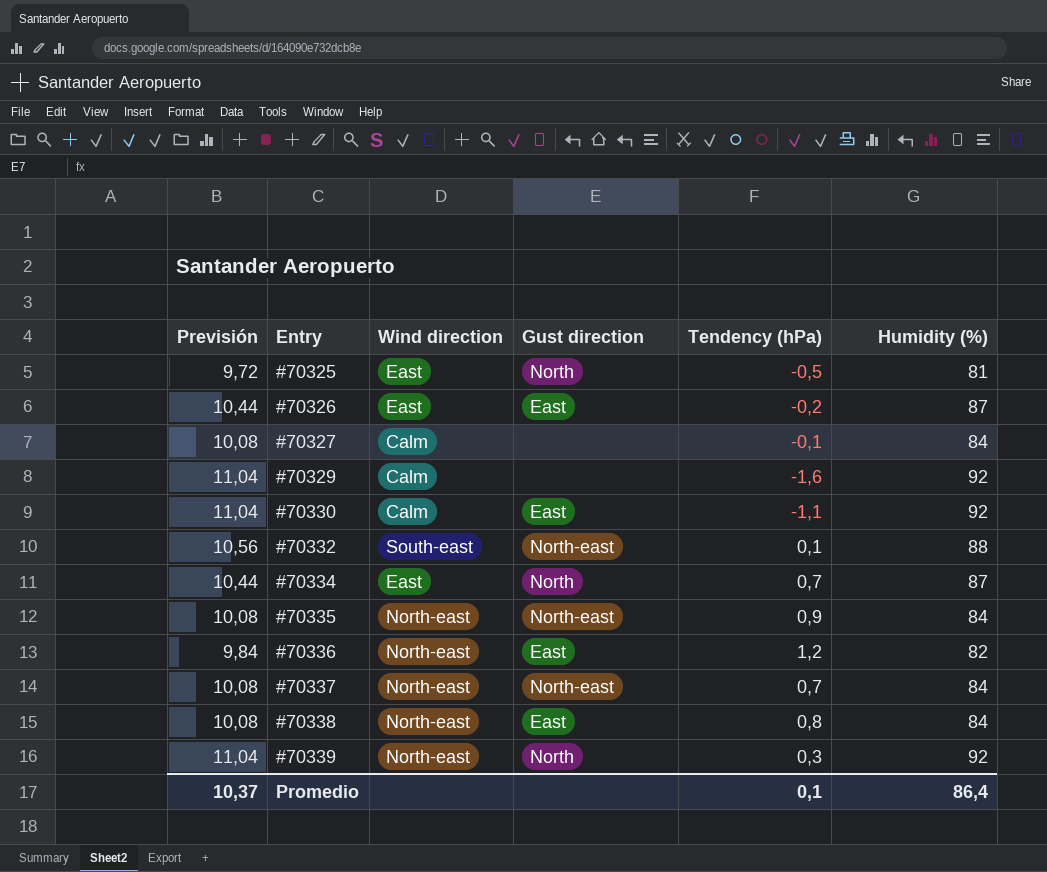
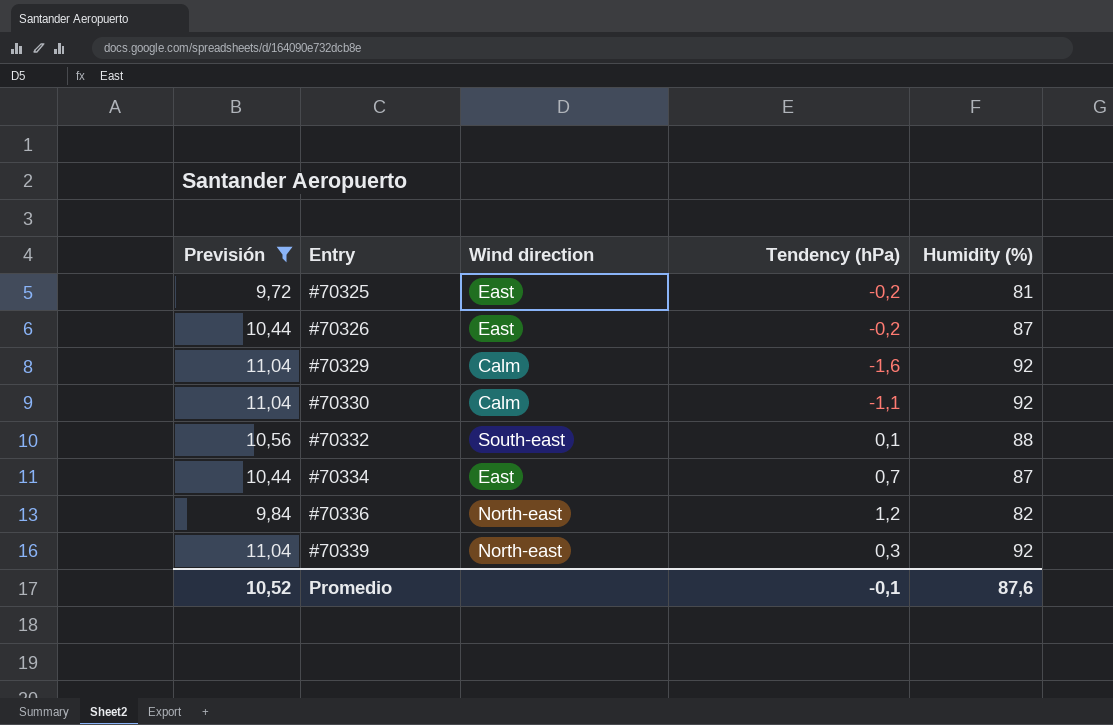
filter: none -> Previsión != 10,08
column Gust direction | position: 4 -> none
#70325 | Tendency (hPa): -0,5 -> -0,2
Promedio | Previsión: 10,37 -> 10,52
Promedio | Tendency (hPa): 0,1 -> -0,1
Promedio | Humidity (%): 86,4 -> 87,6

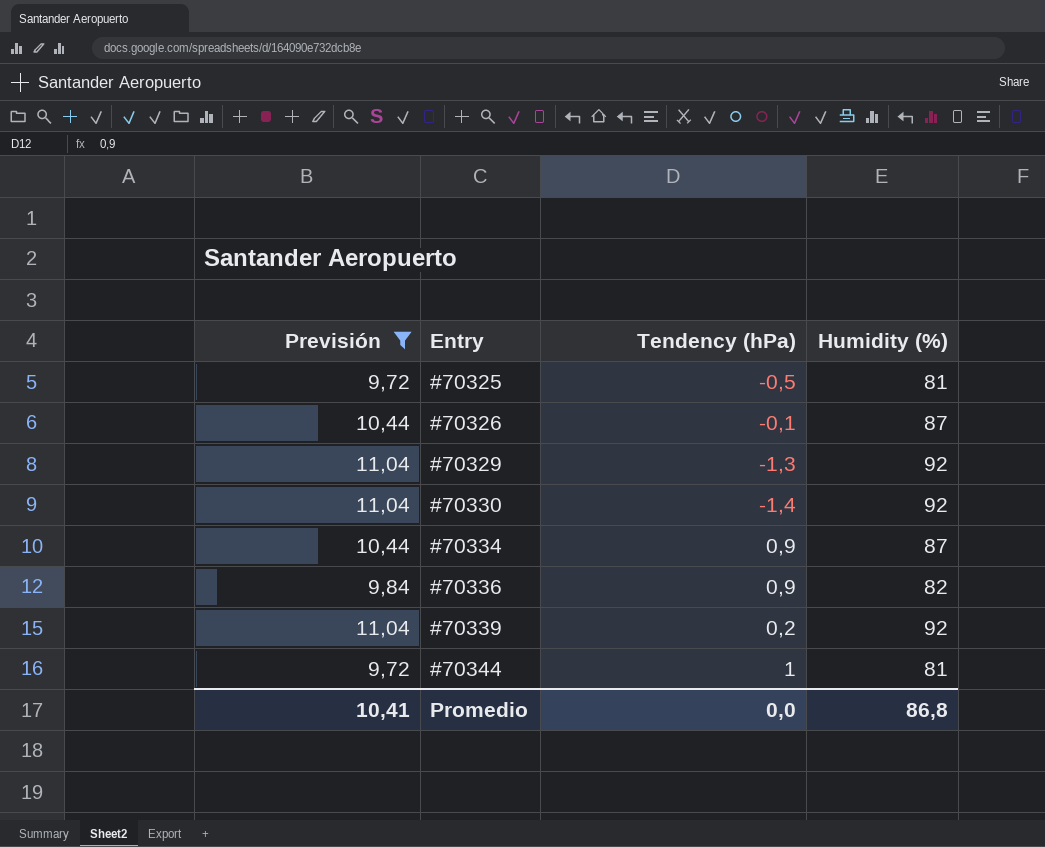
column Wind direction | position: 3 -> none
row #70332: 10,56 | South-east | 0,1 | 88 -> none
#70325 | Tendency (hPa): -0,2 -> -0,5
#70326 | Tendency (hPa): -0,2 -> -0,1
#70329 | Tendency (hPa): -1,6 -> -1,3
#70330 | Tendency (hPa): -1,1 -> -1,4
#70334 | Tendency (hPa): 0,7 -> 0,9
#70336 | Tendency (hPa): 1,2 -> 0,9
#70339 | Tendency (hPa): 0,3 -> 0,2
row #70344: none -> 9,72 | 1 | 81
Promedio | Previsión: 10,52 -> 10,41
Promedio | Tendency (hPa): -0,1 -> 0,0
Promedio | Humidity (%): 87,6 -> 86,8

